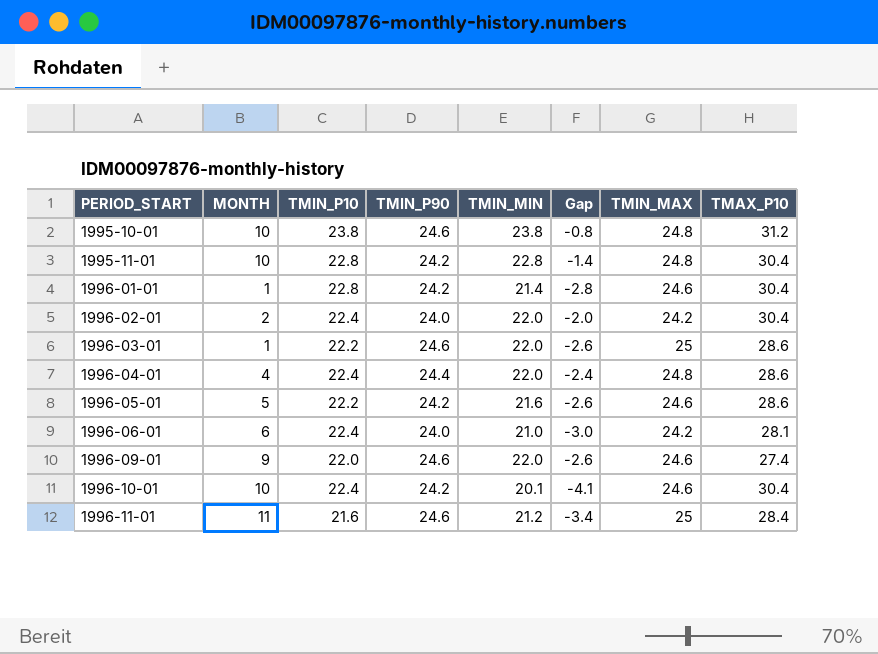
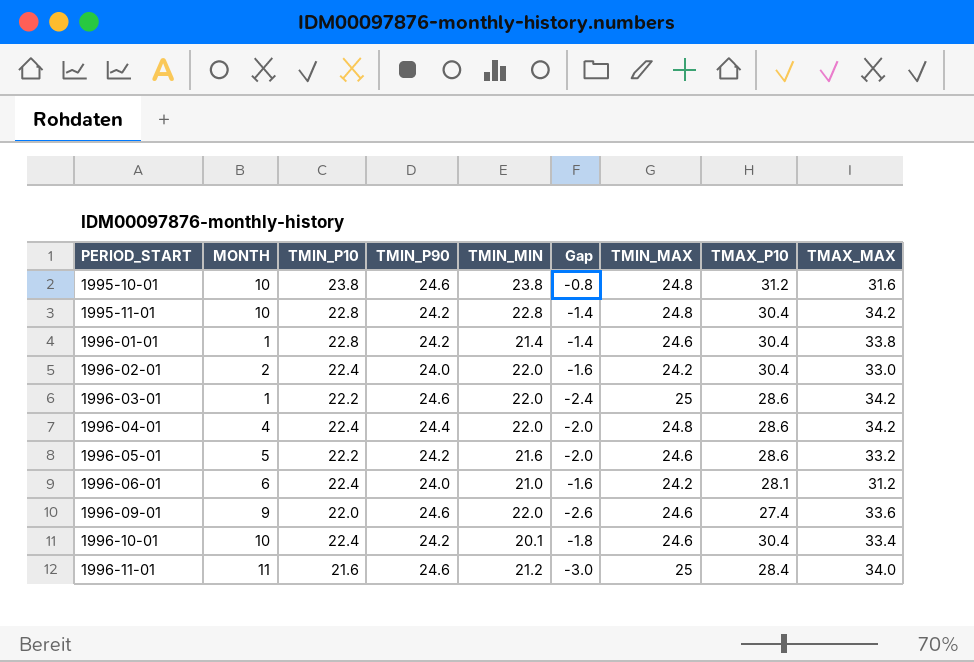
column Gap | formula: [TMIN_MIN] - [TMIN_P90] -> [TMIN_P10] - [TMIN_P90]
column TMAX_MAX | position: none -> 9

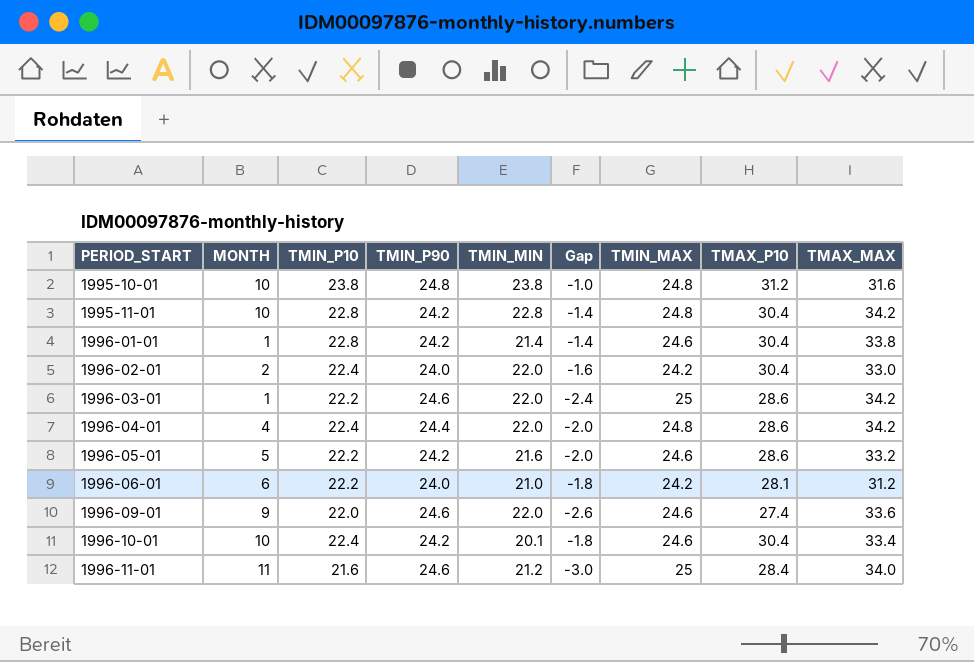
1995-10-01 | TMIN_P90: 24.6 -> 24.8
1995-10-01 | Gap: -0.8 -> -1.0
1996-06-01 | TMIN_P10: 22.4 -> 22.2
1996-06-01 | Gap: -1.6 -> -1.8

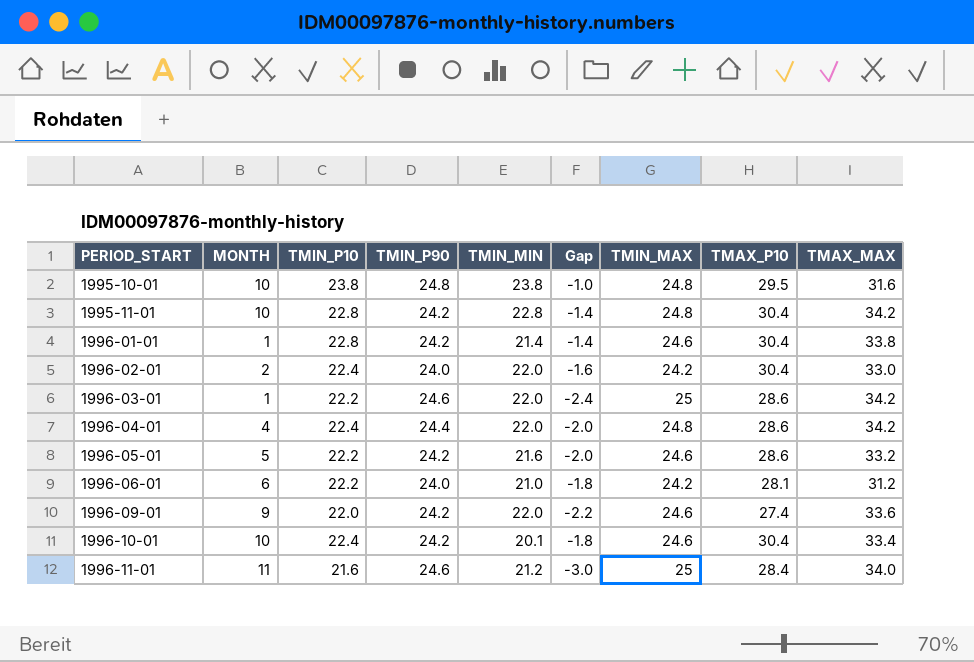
1995-10-01 | TMAX_P10: 31.2 -> 29.5
1996-09-01 | TMIN_P90: 24.6 -> 24.2
1996-09-01 | Gap: -2.6 -> -2.2

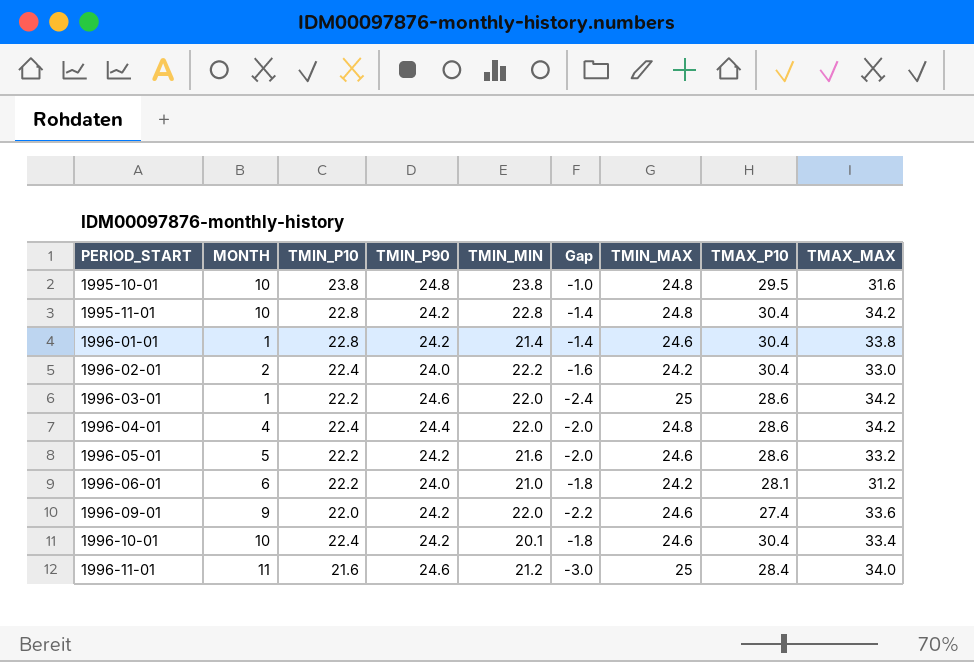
1996-02-01 | TMIN_MIN: 22.0 -> 22.2

